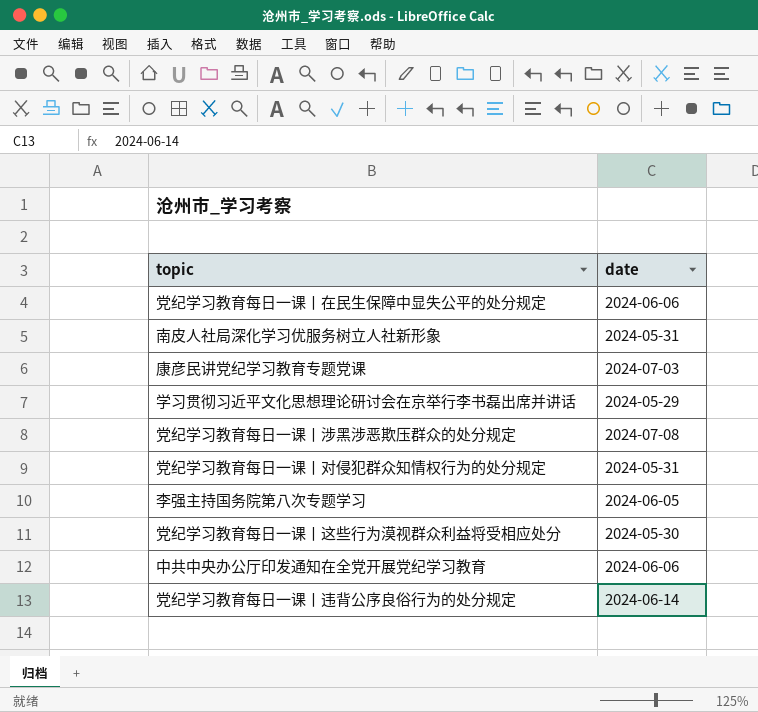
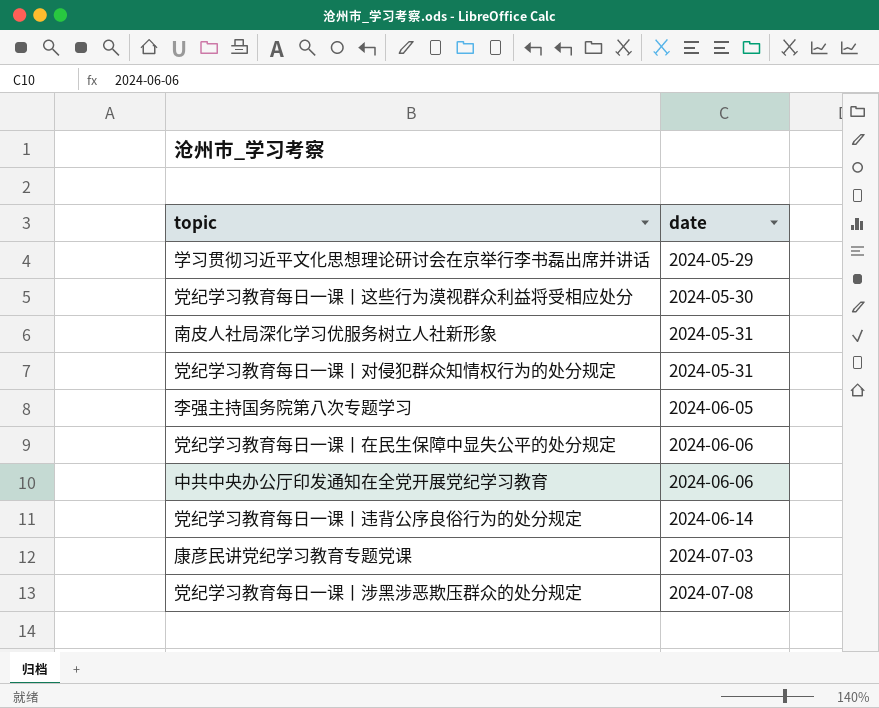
row order: none -> date ascending

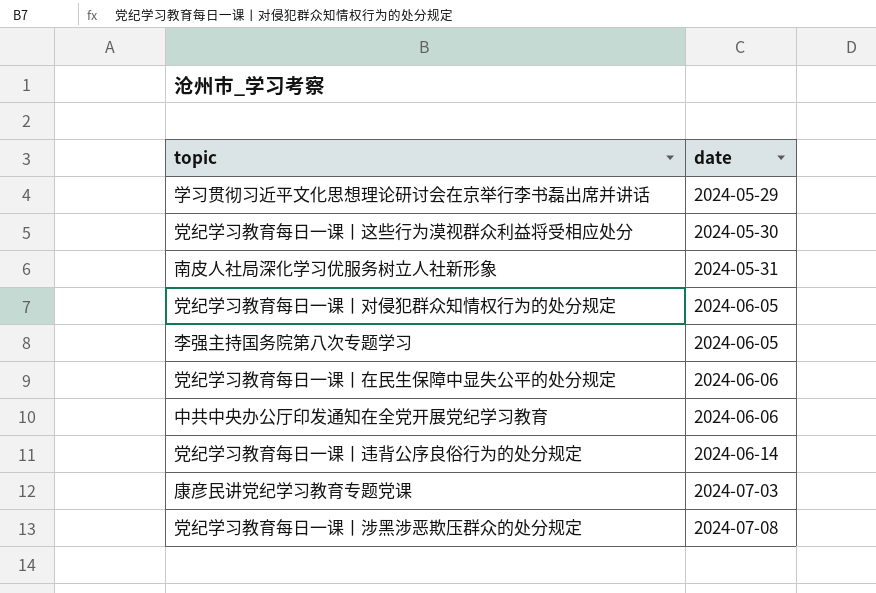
党纪学习教育每日一课丨对侵犯群众知情权行为的处分规定 | date: 2024-05-31 -> 2024-06-05

